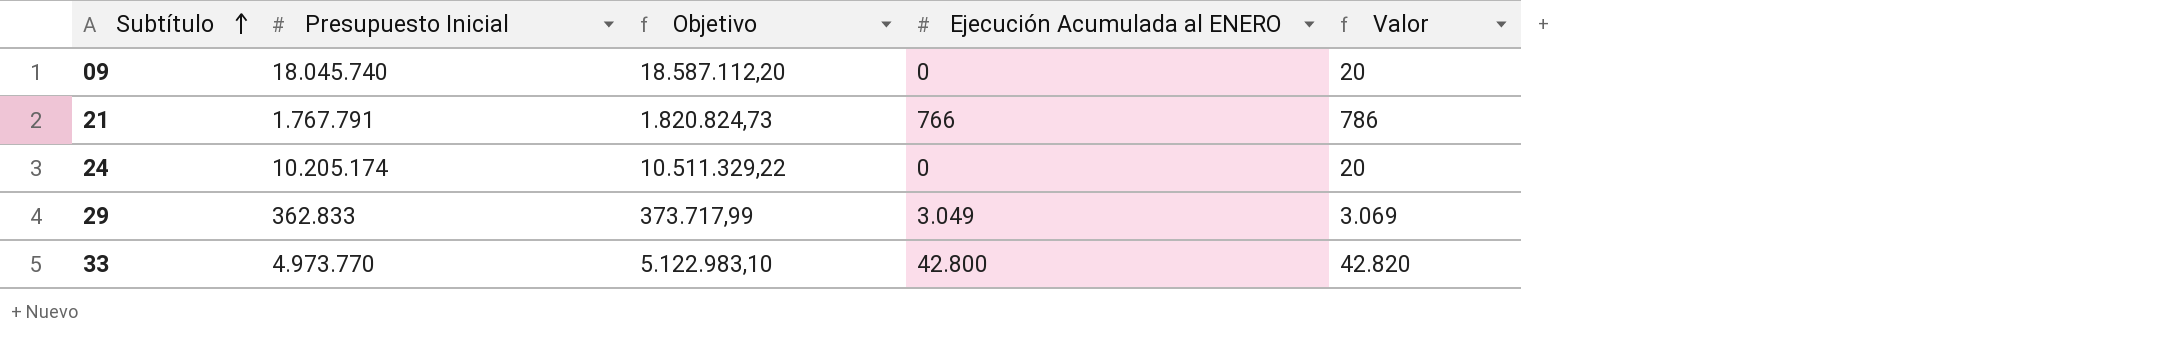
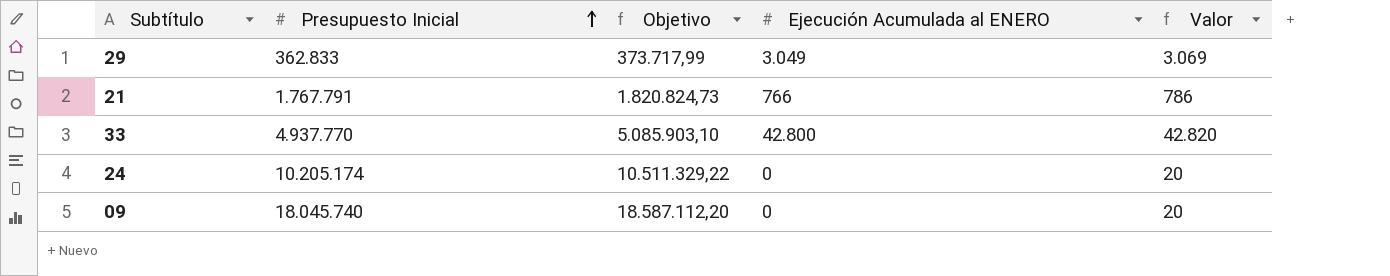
row order: Subtítulo ascending -> Presupuesto Inicial ascending
33 | Presupuesto Inicial: 4.973.770 -> 4.937.770
33 | Objetivo: 5.122.983,10 -> 5.085.903,10

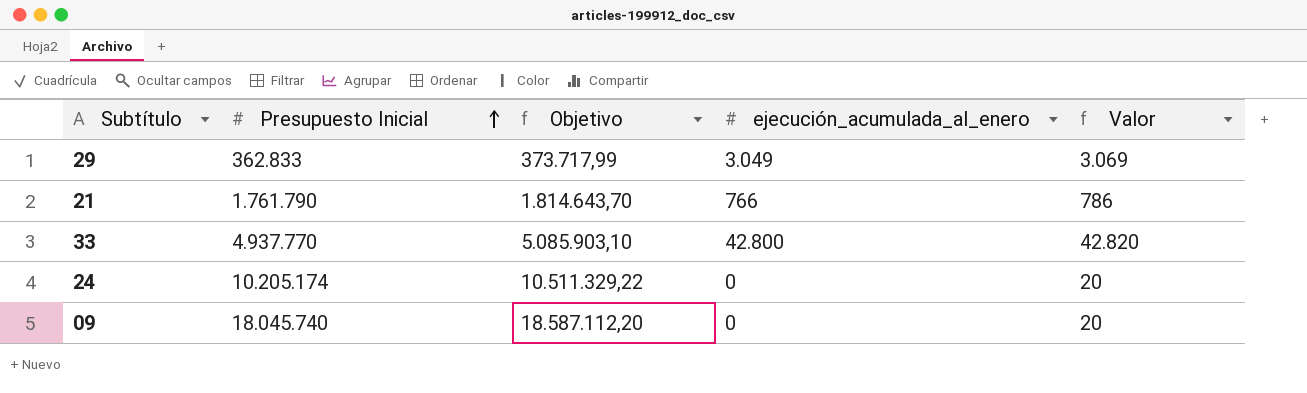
column name: Ejecución Acumulada al ENERO -> ejecución_acumulada_al_enero
21 | Presupuesto Inicial: 1.767.791 -> 1.761.790
21 | Objetivo: 1.820.824,73 -> 1.814.643,70

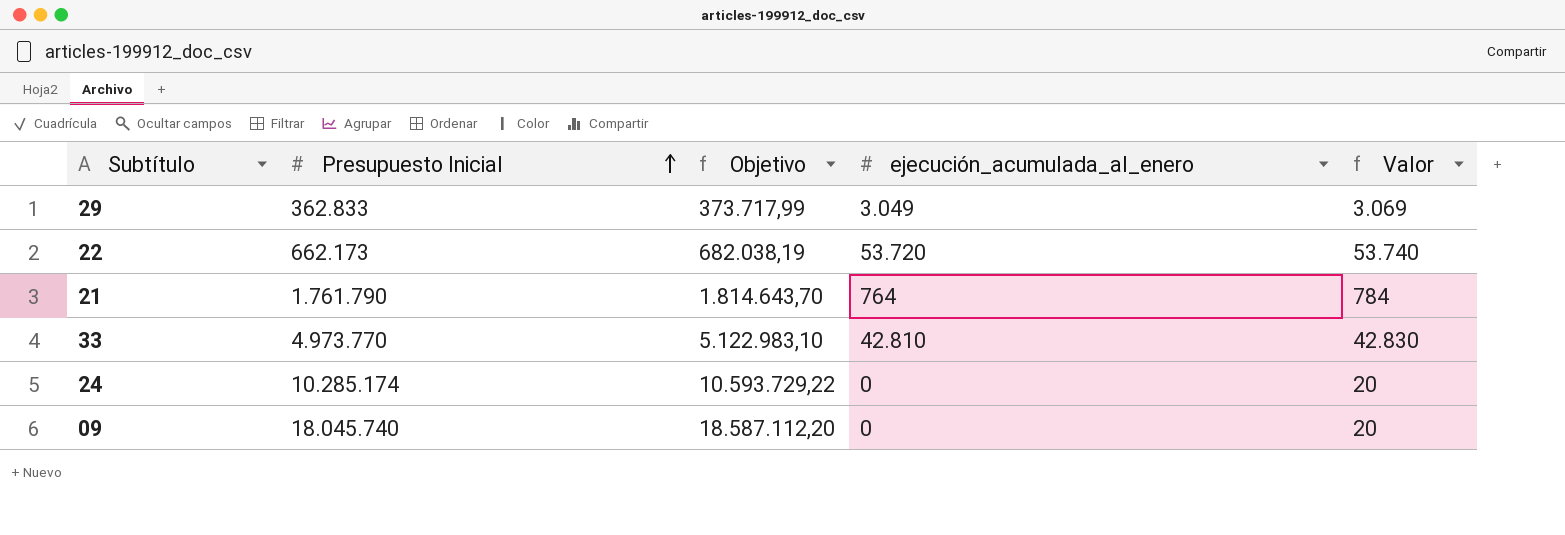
row 22: none -> 662.173 | 682.038,19 | 53.720 | 53.740
21 | ejecución_acumulada_al_enero: 766 -> 764
21 | Valor: 786 -> 784
33 | Presupuesto Inicial: 4.937.770 -> 4.973.770
33 | Objetivo: 5.085.903,10 -> 5.122.983,10
33 | ejecución_acumulada_al_enero: 42.800 -> 42.810
33 | Valor: 42.820 -> 42.830
24 | Presupuesto Inicial: 10.205.174 -> 10.285.174
24 | Objetivo: 10.511.329,22 -> 10.593.729,22

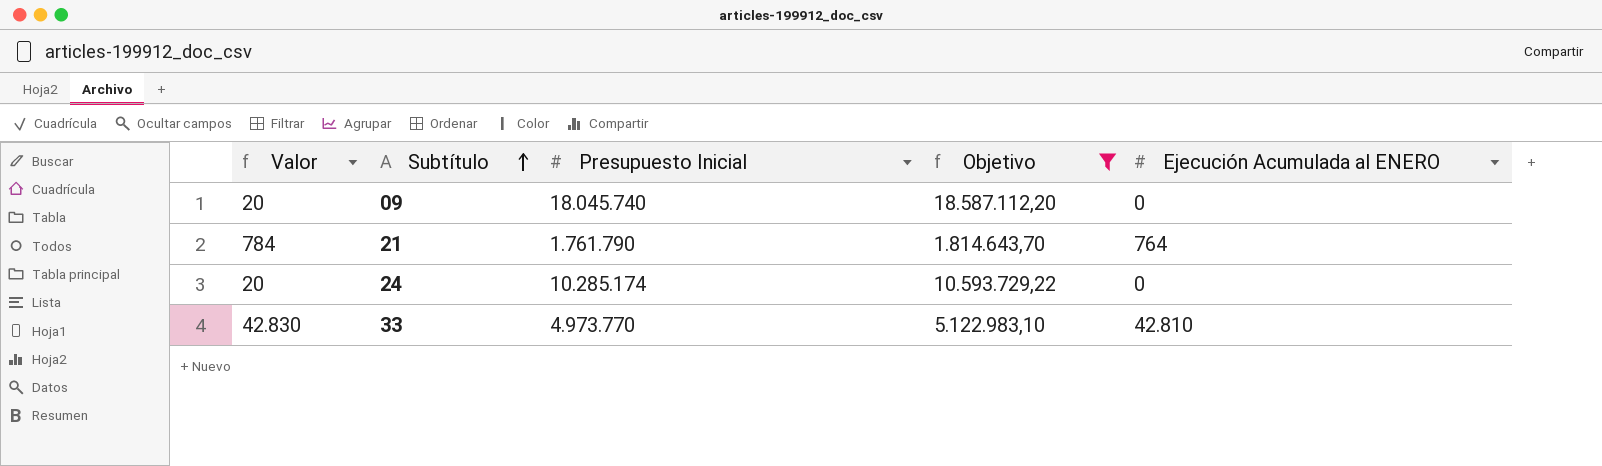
filter: none -> Objetivo >= 1.814.643,70
row order: Presupuesto Inicial ascending -> Subtítulo ascending
column Valor | position: 5 -> 1
column name: ejecución_acumulada_al_enero -> Ejecución Acumulada al ENERO

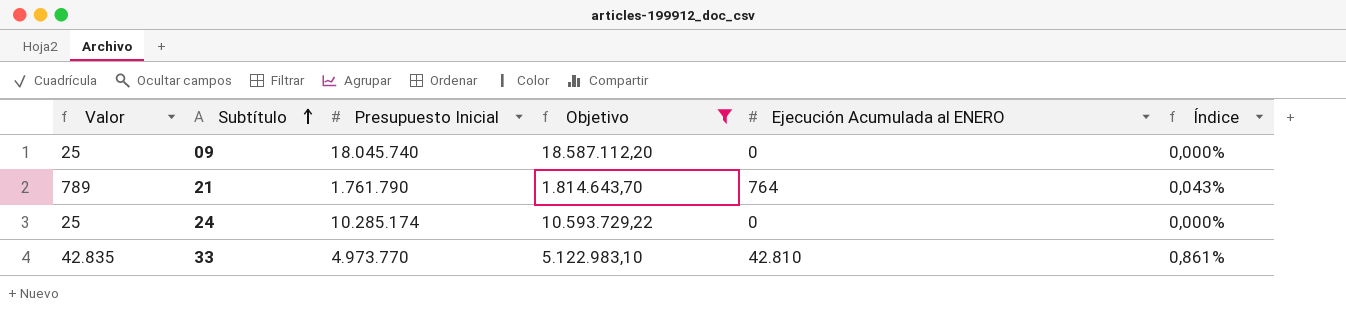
column Valor | formula: [Ejecución Acumulada al ENERO] + 20 -> [Ejecución Acumulada al ENERO] + 25
column Índice | formula: none -> [Ejecución Acumulada al ENERO] / [Presupuesto Inicial]

